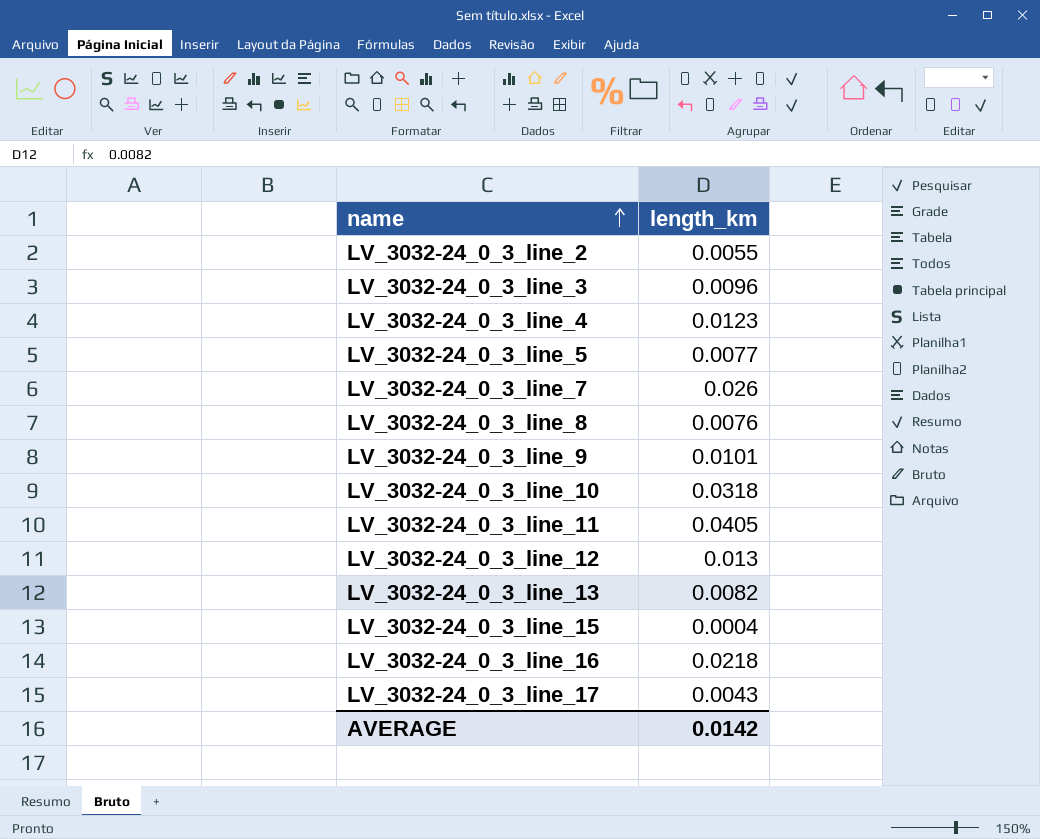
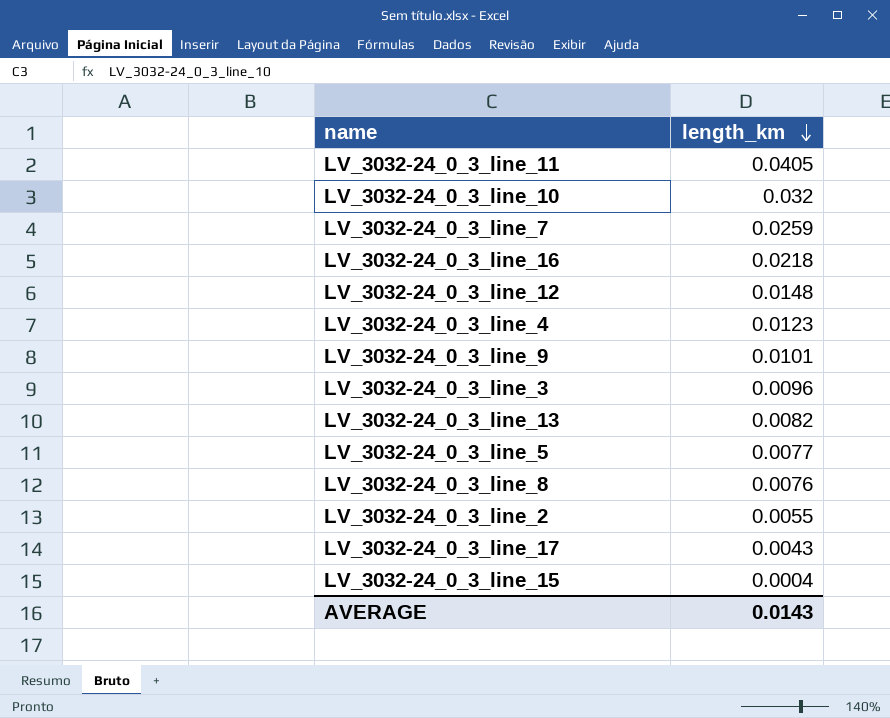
row order: name ascending -> length_km descending
LV_3032-24_0_3_line_10 | length_km: 0.0318 -> 0.032
LV_3032-24_0_3_line_7 | length_km: 0.026 -> 0.0259
LV_3032-24_0_3_line_12 | length_km: 0.013 -> 0.0148
AVERAGE | length_km: 0.0142 -> 0.0143

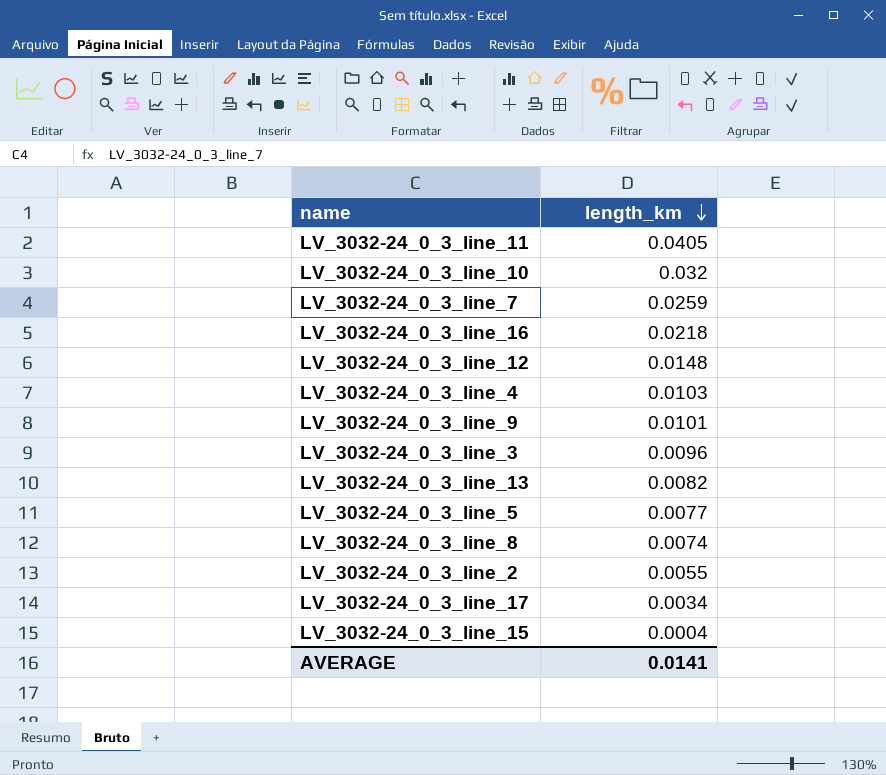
LV_3032-24_0_3_line_4 | length_km: 0.0123 -> 0.0103
LV_3032-24_0_3_line_8 | length_km: 0.0076 -> 0.0074
LV_3032-24_0_3_line_17 | length_km: 0.0043 -> 0.0034
AVERAGE | length_km: 0.0143 -> 0.0141

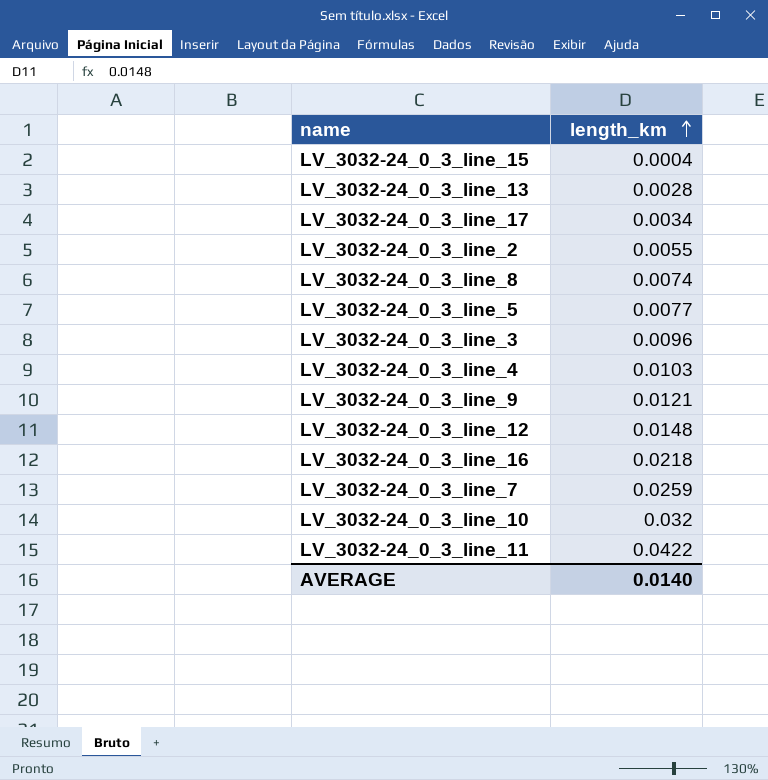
row order: length_km descending -> length_km ascending
LV_3032-24_0_3_line_13 | length_km: 0.0082 -> 0.0028
LV_3032-24_0_3_line_9 | length_km: 0.0101 -> 0.0121
LV_3032-24_0_3_line_11 | length_km: 0.0405 -> 0.0422
AVERAGE | length_km: 0.0141 -> 0.0140

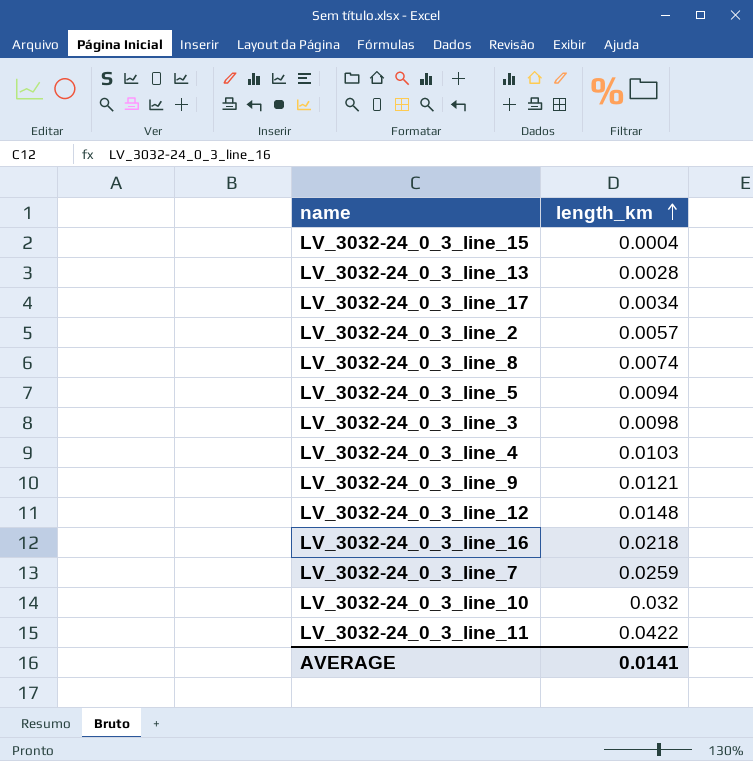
LV_3032-24_0_3_line_2 | length_km: 0.0055 -> 0.0057
LV_3032-24_0_3_line_5 | length_km: 0.0077 -> 0.0094
LV_3032-24_0_3_line_3 | length_km: 0.0096 -> 0.0098
AVERAGE | length_km: 0.0140 -> 0.0141

